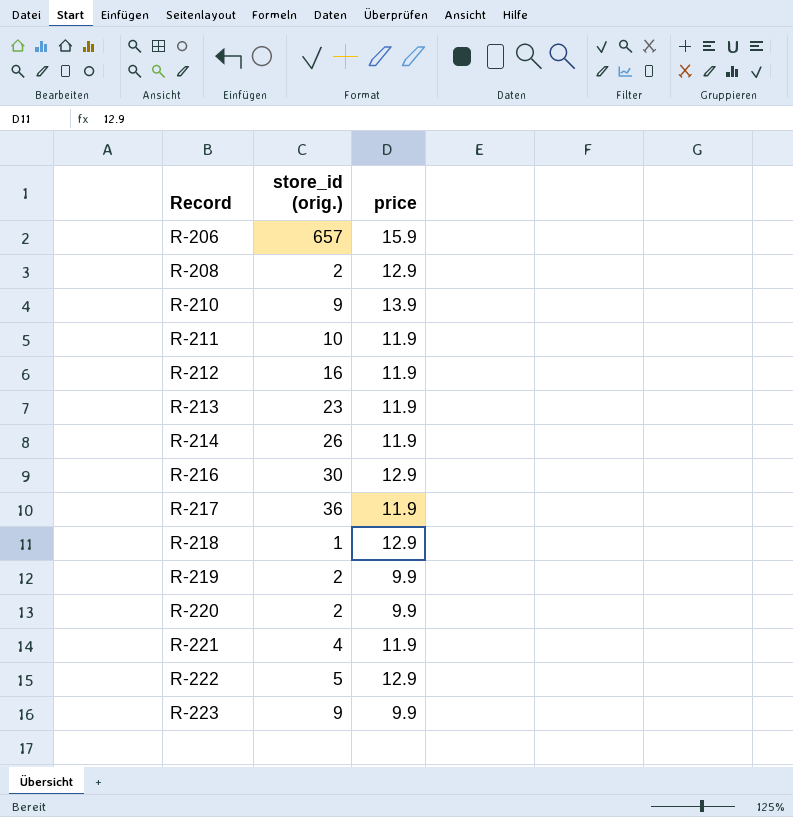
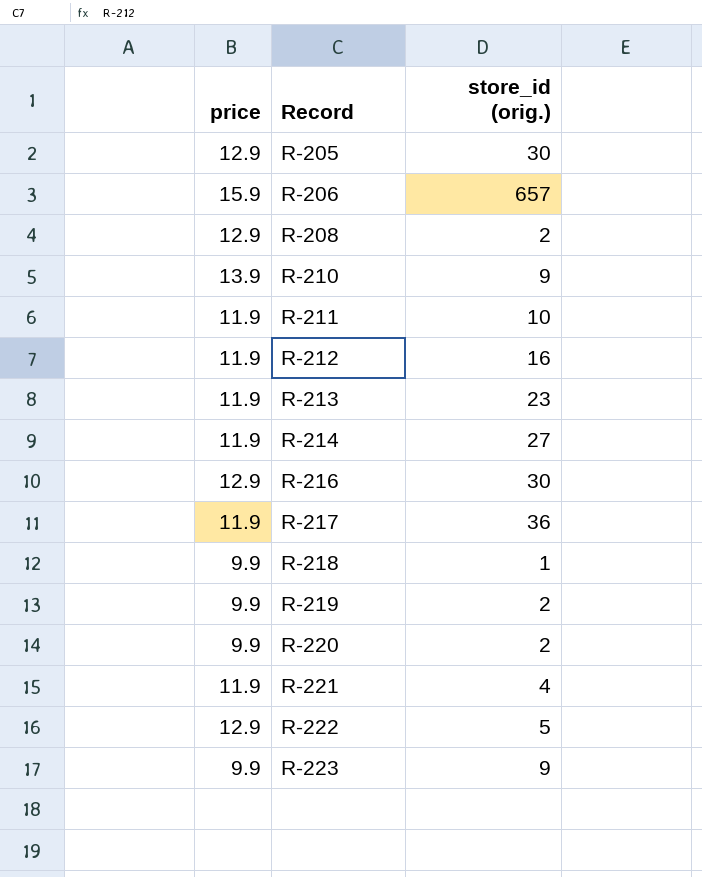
column price | position: 3 -> 1
row R-205: none -> 12.9 | 30
R-214 | store_id (orig.): 26 -> 27
R-218 | price: 12.9 -> 9.9

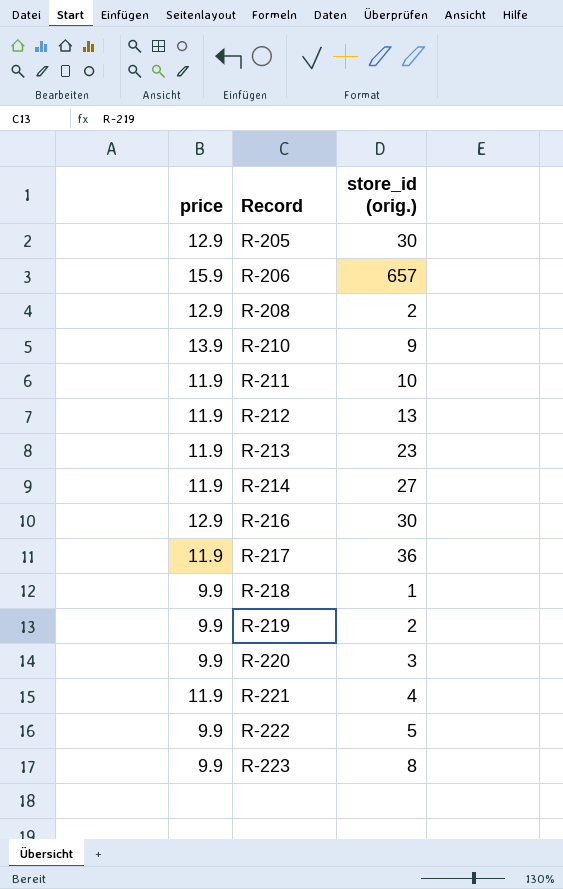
R-212 | store_id (orig.): 16 -> 13
R-220 | store_id (orig.): 2 -> 3
R-222 | price: 12.9 -> 9.9
R-223 | store_id (orig.): 9 -> 8

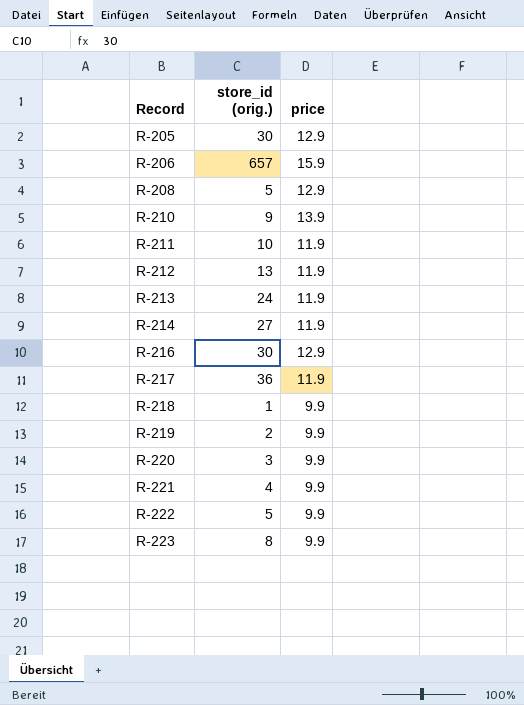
column price | position: 1 -> 3
R-208 | store_id (orig.): 2 -> 5
R-213 | store_id (orig.): 23 -> 24
R-221 | price: 11.9 -> 9.9

